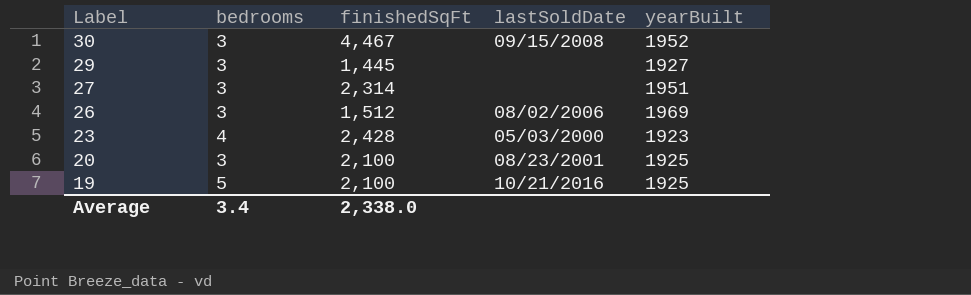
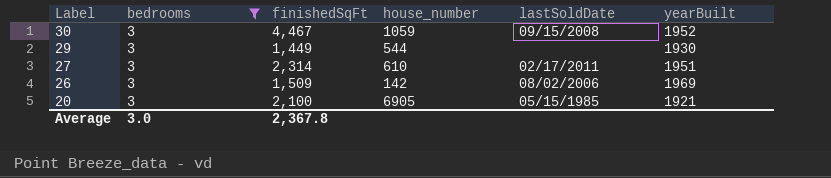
filter: none -> bedrooms = 3
column house_number | position: none -> 4
29 | finishedSqFt: 1,445 -> 1,449
29 | yearBuilt: 1927 -> 1930
27 | lastSoldDate: none -> 02/17/2011
26 | finishedSqFt: 1,512 -> 1,509
20 | lastSoldDate: 08/23/2001 -> 05/15/1985
20 | yearBuilt: 1925 -> 1921
Average | bedrooms: 3.4 -> 3.0
Average | finishedSqFt: 2,338.0 -> 2,367.8

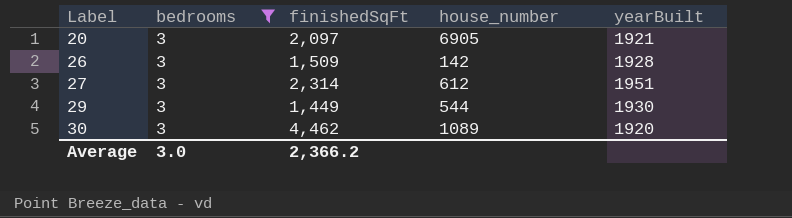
row order: Label descending -> Label ascending
column lastSoldDate | position: 5 -> none
20 | finishedSqFt: 2,100 -> 2,097
26 | yearBuilt: 1969 -> 1928
27 | house_number: 610 -> 612
30 | finishedSqFt: 4,467 -> 4,462
30 | house_number: 1059 -> 1089
30 | yearBuilt: 1952 -> 1920
Average | finishedSqFt: 2,367.8 -> 2,366.2

